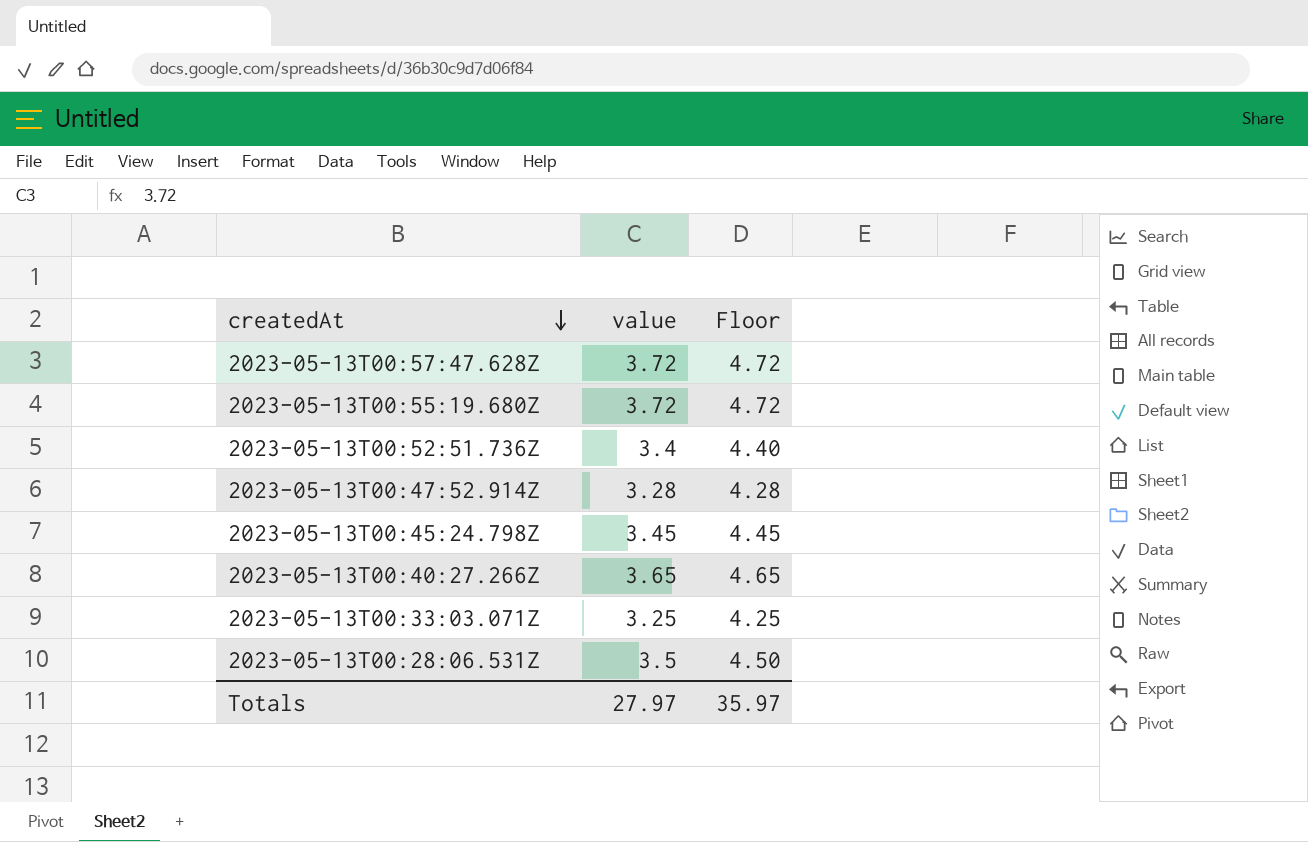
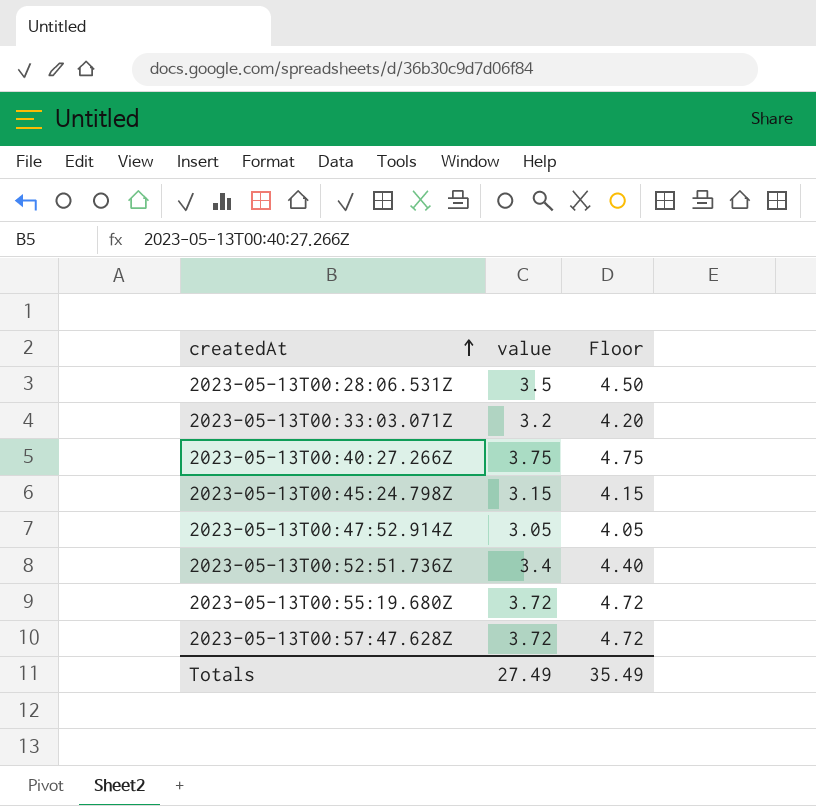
row order: createdAt descending -> createdAt ascending
2023-05-13T00:33:03.071Z | value: 3.25 -> 3.2
2023-05-13T00:33:03.071Z | Floor: 4.25 -> 4.20
2023-05-13T00:40:27.266Z | value: 3.65 -> 3.75
2023-05-13T00:40:27.266Z | Floor: 4.65 -> 4.75
2023-05-13T00:45:24.798Z | value: 3.45 -> 3.15
2023-05-13T00:45:24.798Z | Floor: 4.45 -> 4.15
2023-05-13T00:47:52.914Z | value: 3.28 -> 3.05
2023-05-13T00:47:52.914Z | Floor: 4.28 -> 4.05
Totals | value: 27.97 -> 27.49
Totals | Floor: 35.97 -> 35.49

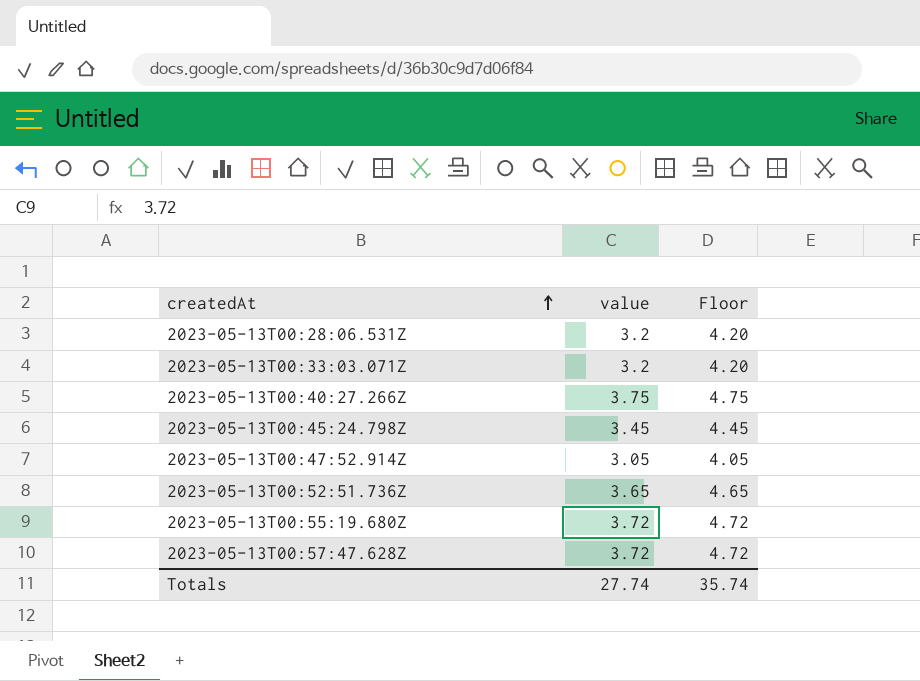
2023-05-13T00:28:06.531Z | value: 3.5 -> 3.2
2023-05-13T00:28:06.531Z | Floor: 4.50 -> 4.20
2023-05-13T00:45:24.798Z | value: 3.15 -> 3.45
2023-05-13T00:45:24.798Z | Floor: 4.15 -> 4.45
2023-05-13T00:52:51.736Z | value: 3.4 -> 3.65
2023-05-13T00:52:51.736Z | Floor: 4.40 -> 4.65
Totals | value: 27.49 -> 27.74
Totals | Floor: 35.49 -> 35.74

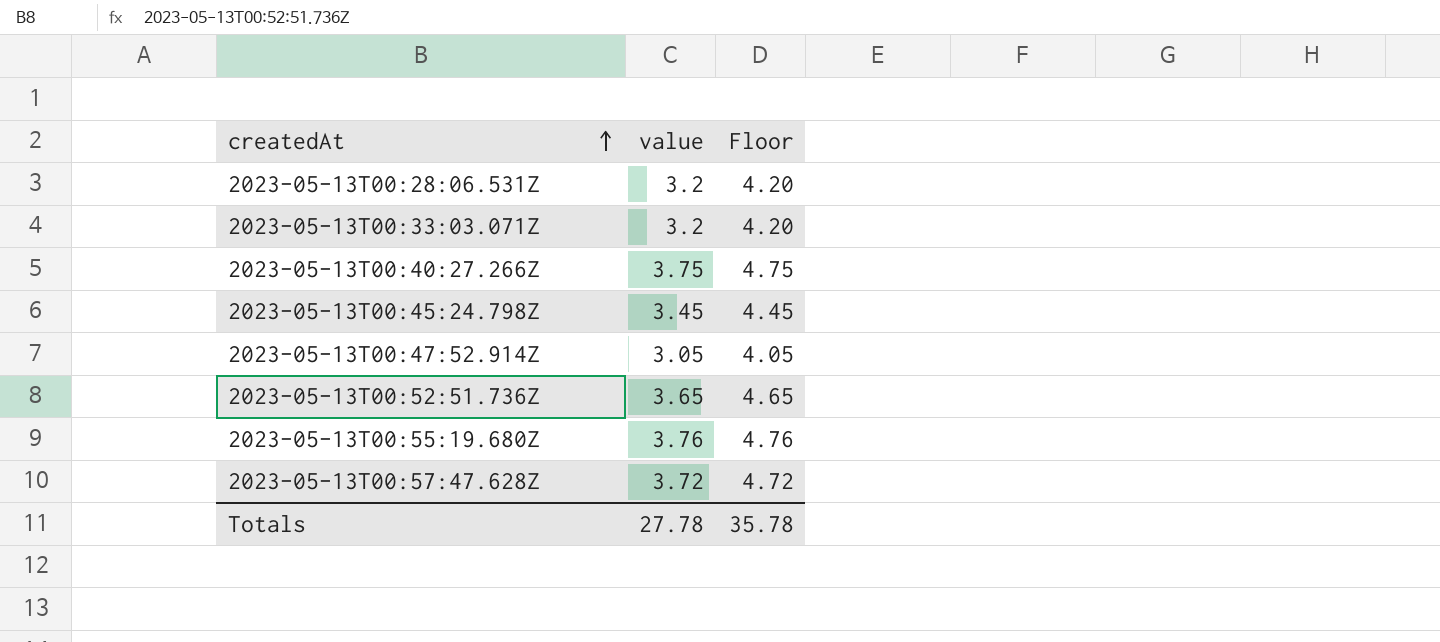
2023-05-13T00:55:19.680Z | value: 3.72 -> 3.76
2023-05-13T00:55:19.680Z | Floor: 4.72 -> 4.76
Totals | value: 27.74 -> 27.78
Totals | Floor: 35.74 -> 35.78

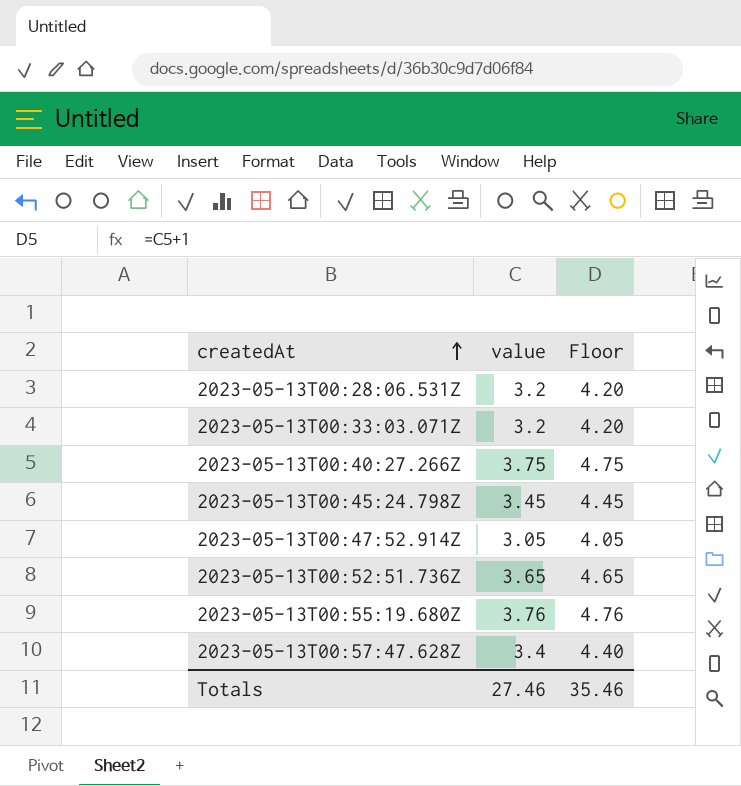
2023-05-13T00:57:47.628Z | value: 3.72 -> 3.4
2023-05-13T00:57:47.628Z | Floor: 4.72 -> 4.40
Totals | value: 27.78 -> 27.46
Totals | Floor: 35.78 -> 35.46

